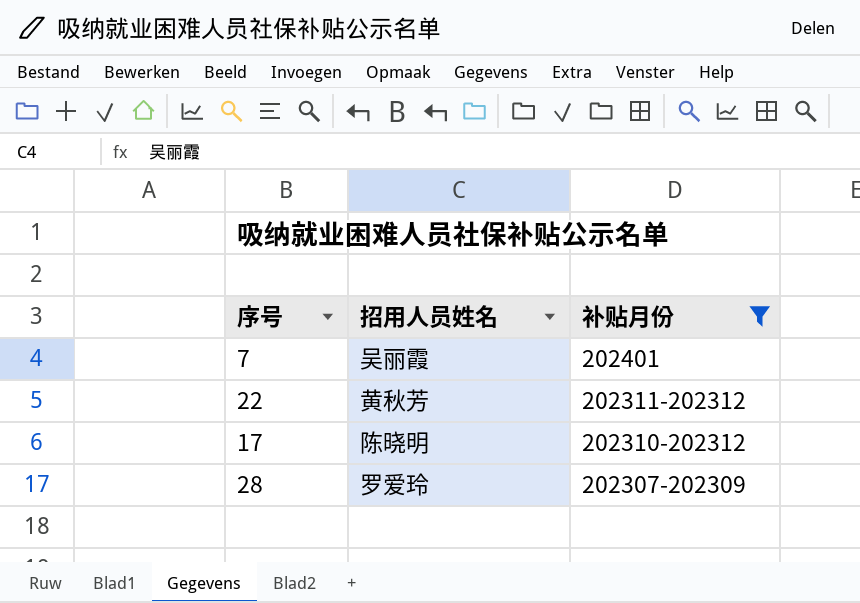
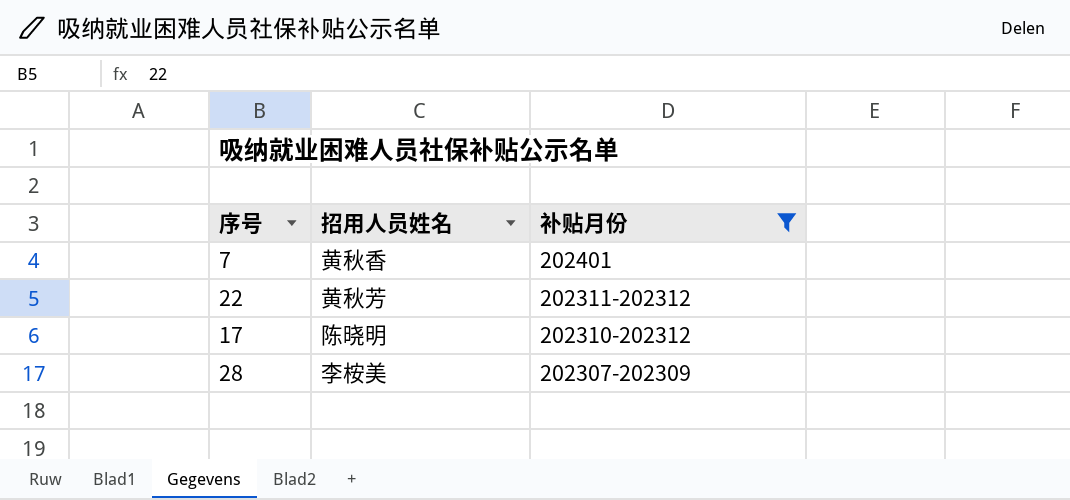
7 | 招用人员姓名: 吴丽霞 -> 黄秋香
28 | 招用人员姓名: 罗爱玲 -> 李桉美

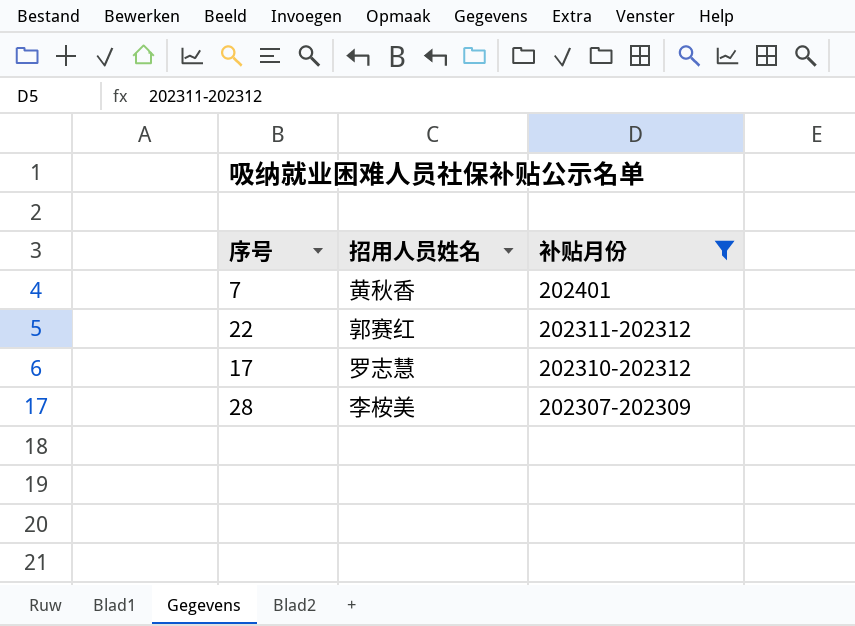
22 | 招用人员姓名: 黄秋芳 -> 郭赛红
17 | 招用人员姓名: 陈晓明 -> 罗志慧

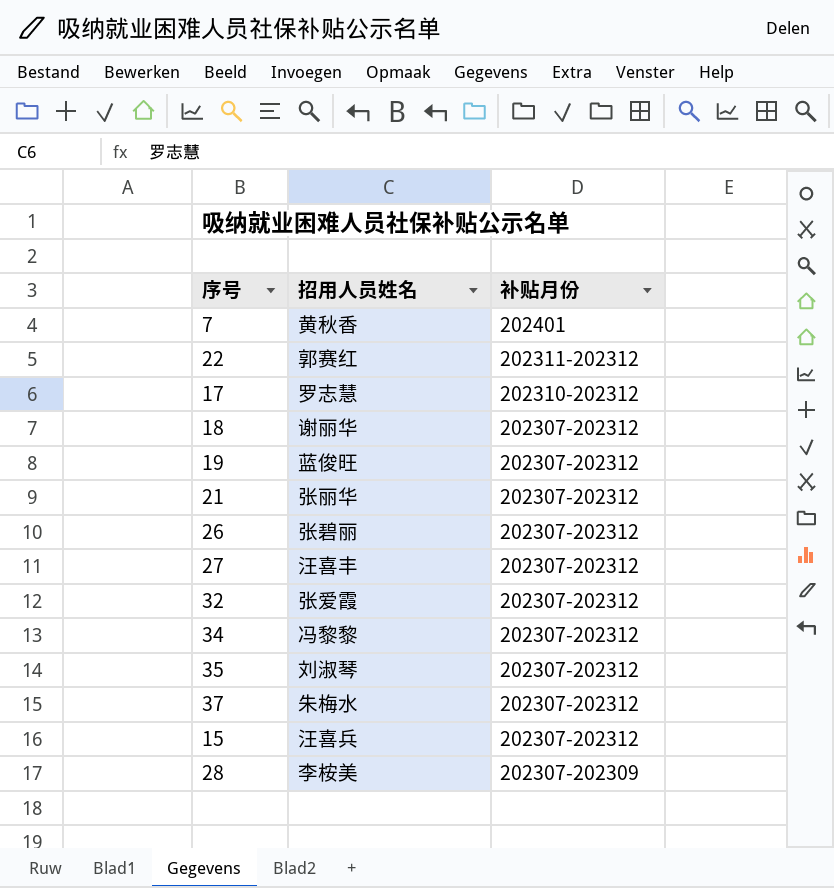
filter: 补贴月份 != 202307-202312 -> none

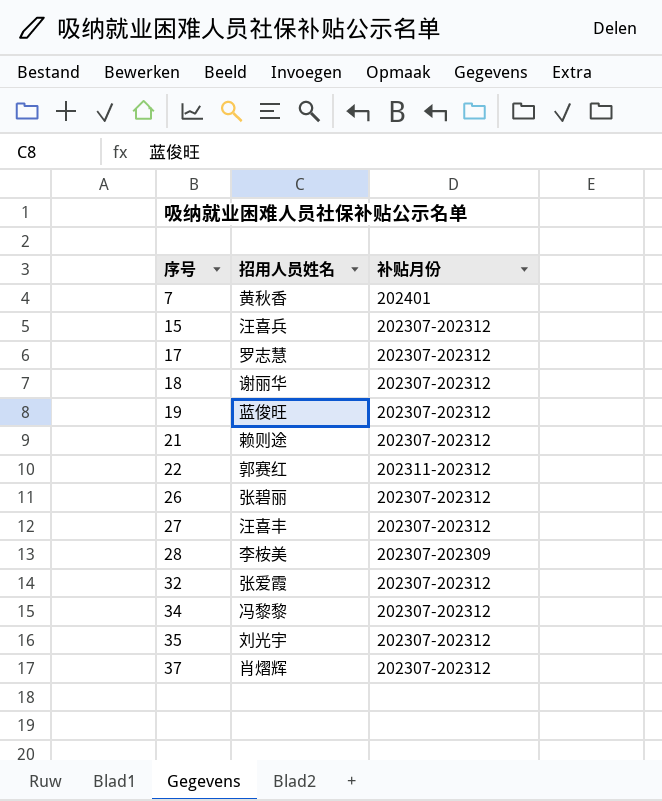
row order: 补贴月份 descending -> 序号 ascending
17 | 补贴月份: 202310-202312 -> 202307-202312
21 | 招用人员姓名: 张丽华 -> 赖则途
35 | 招用人员姓名: 刘淑琴 -> 刘光宇
37 | 招用人员姓名: 朱梅水 -> 肖熠辉

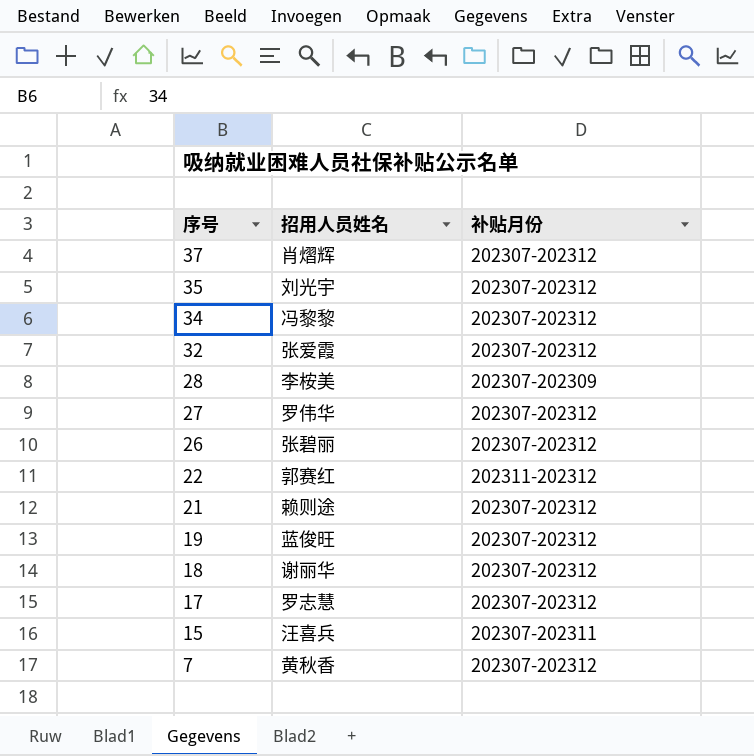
row order: 序号 ascending -> 序号 descending
27 | 招用人员姓名: 汪喜丰 -> 罗伟华
15 | 补贴月份: 202307-202312 -> 202307-202311
7 | 补贴月份: 202401 -> 202307-202312

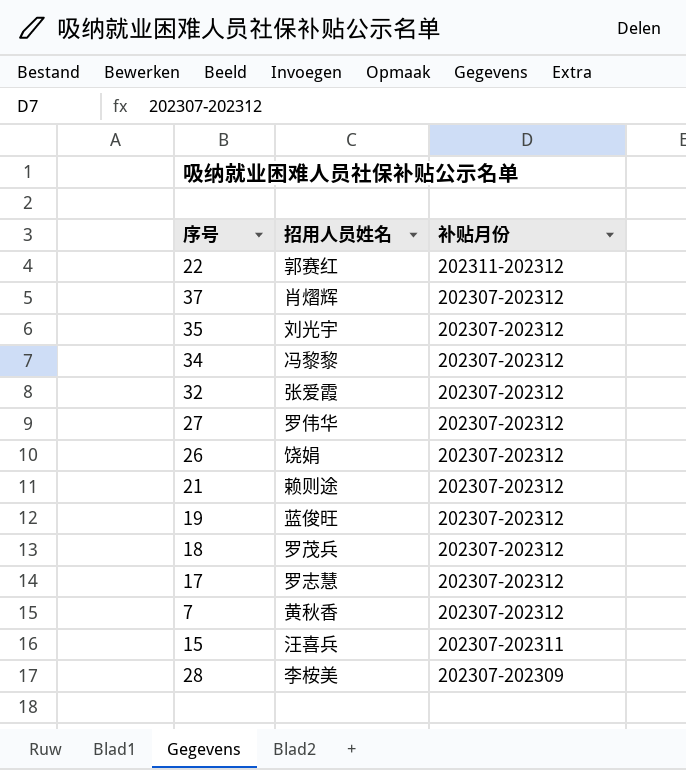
row order: 序号 descending -> 补贴月份 descending
26 | 招用人员姓名: 张碧丽 -> 饶娟
18 | 招用人员姓名: 谢丽华 -> 罗茂兵

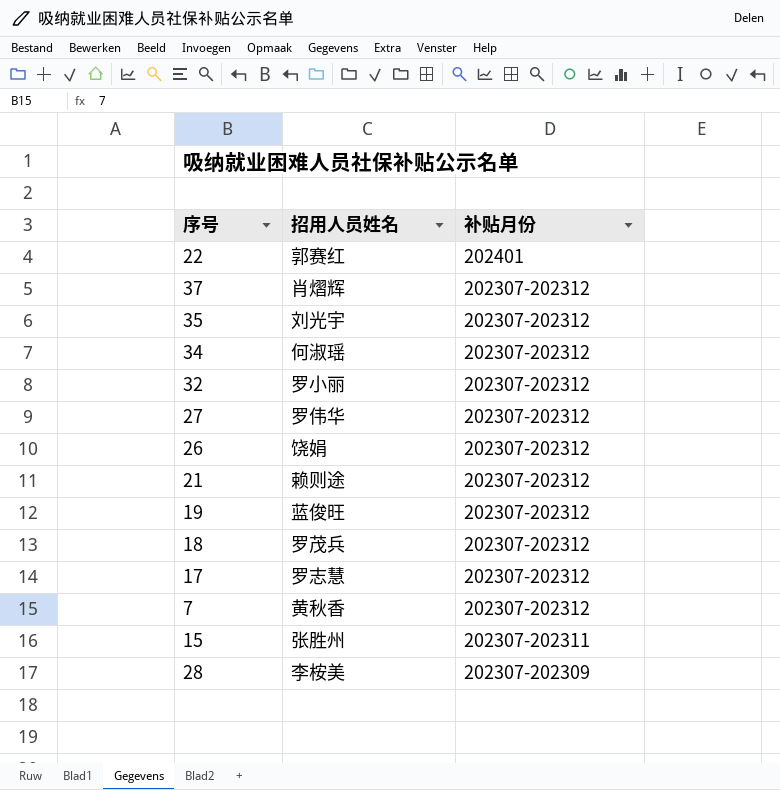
22 | 补贴月份: 202311-202312 -> 202401
34 | 招用人员姓名: 冯黎黎 -> 何淑瑶
32 | 招用人员姓名: 张爱霞 -> 罗小丽
15 | 招用人员姓名: 汪喜兵 -> 张胜州

